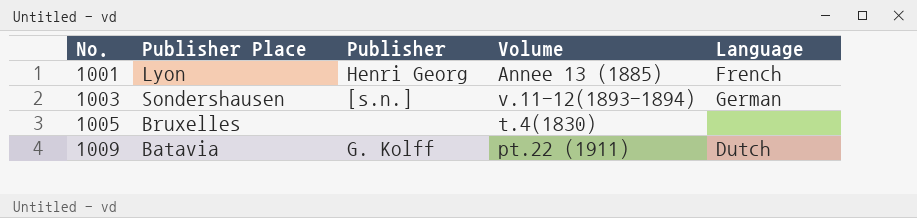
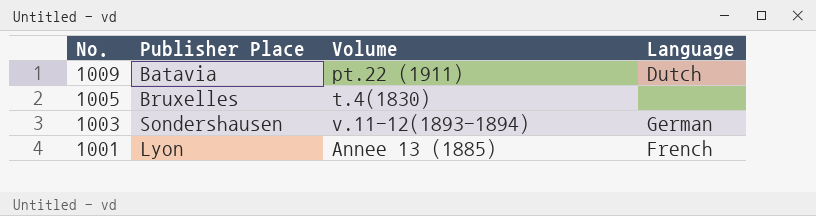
row order: No. ascending -> No. descending
column Publisher | position: 3 -> none

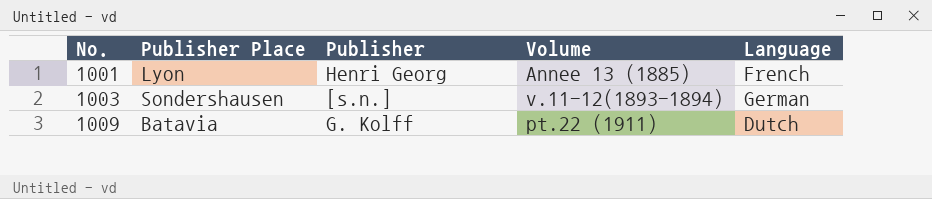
row order: No. descending -> No. ascending
column Publisher | position: none -> 3
row 1005: Bruxelles | t.4(1830) | none -> none

